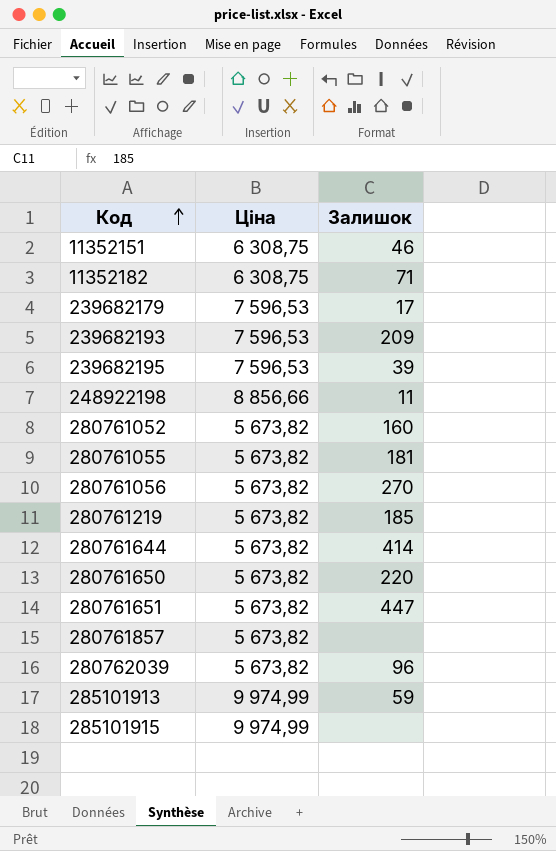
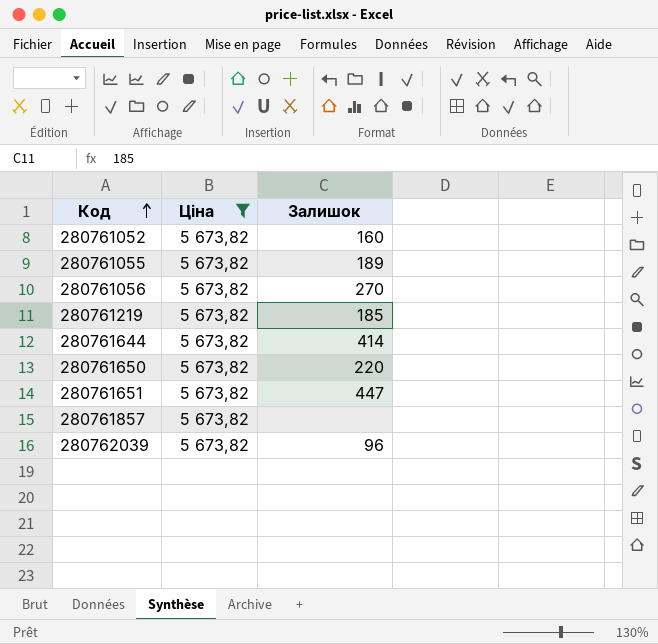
filter: none -> Ціна = 5 673,82
280761055 | Залишок: 181 -> 189

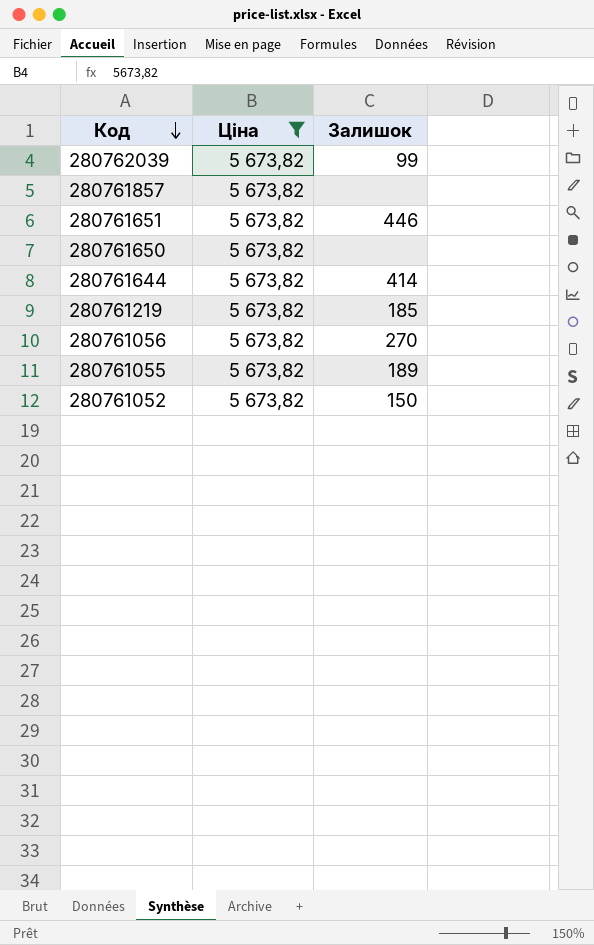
row order: Код ascending -> Код descending
280762039 | Залишок: 96 -> 99
280761651 | Залишок: 447 -> 446
280761650 | Залишок: 220 -> none
280761052 | Залишок: 160 -> 150

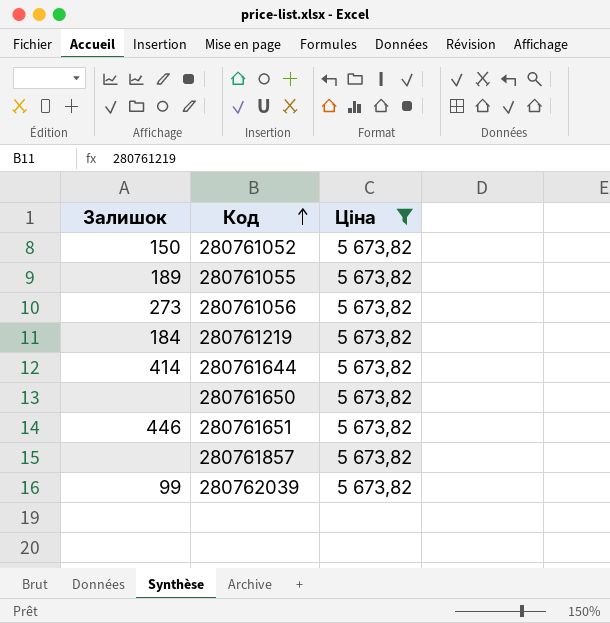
row order: Код descending -> Код ascending
column Залишок | position: 3 -> 1
280761056 | Залишок: 270 -> 273
280761219 | Залишок: 185 -> 184

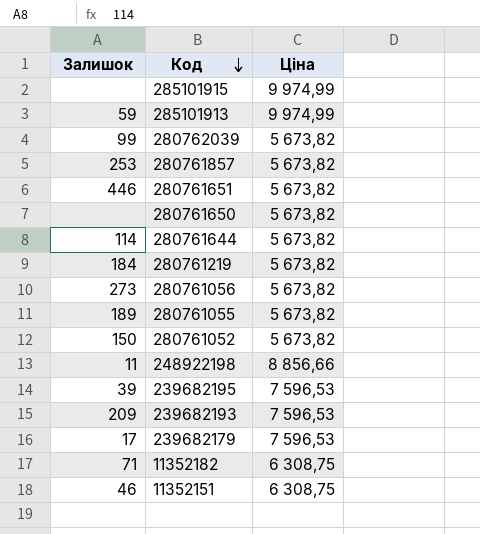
filter: Ціна = 5 673,82 -> none
row order: Код ascending -> Код descending
280761857 | Залишок: none -> 253
280761644 | Залишок: 414 -> 114

